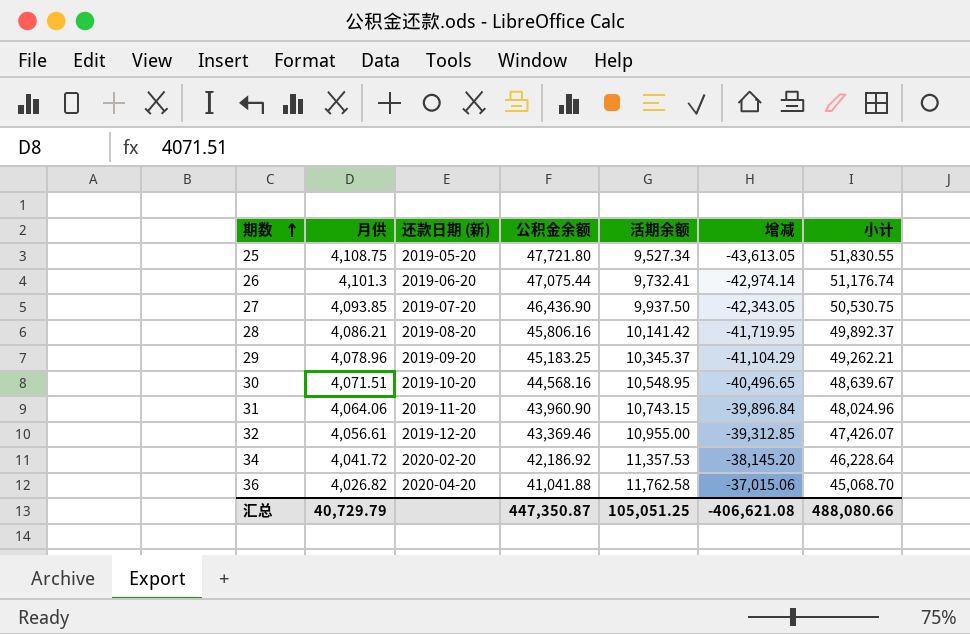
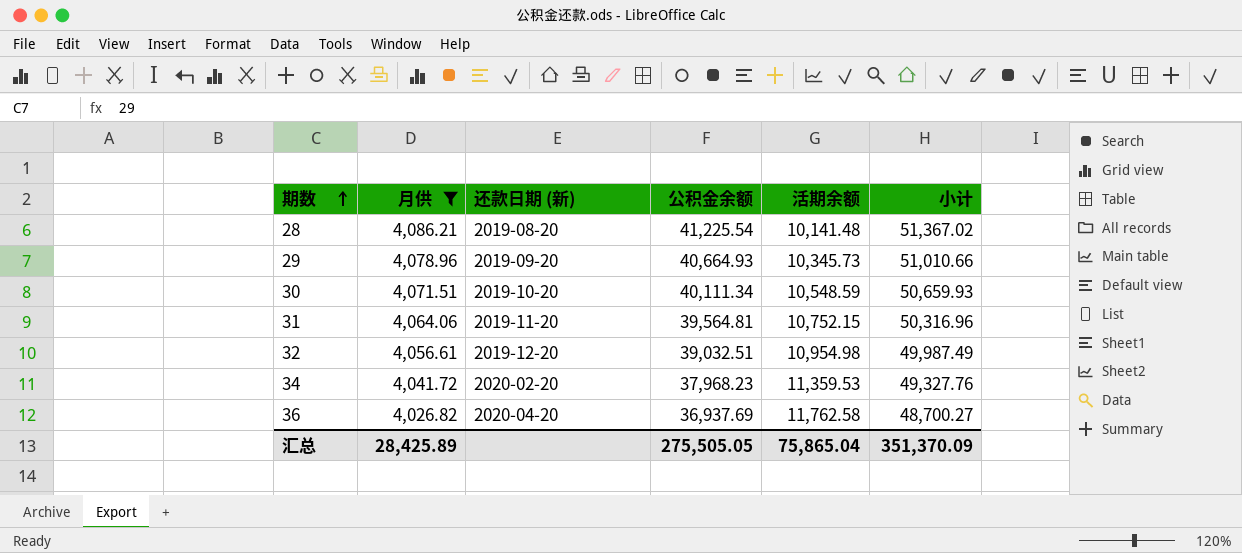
filter: none -> 月供 <= 4,086.21
column 增减 | formula: [月供] - [公积金余额] -> none
column 小计 | formula: [月供] + [公积金余额] -> [公积金余额] + [活期余额]
28 | 公积金余额: 45,806.16 -> 41,225.54
28 | 活期余额: 10,141.42 -> 10,141.48
29 | 公积金余额: 45,183.25 -> 40,664.93
29 | 活期余额: 10,345.37 -> 10,345.73
30 | 公积金余额: 44,568.16 -> 40,111.34
30 | 活期余额: 10,548.95 -> 10,548.59
31 | 公积金余额: 43,960.90 -> 39,564.81
31 | 活期余额: 10,743.15 -> 10,752.15
32 | 公积金余额: 43,369.46 -> 39,032.51
32 | 活期余额: 10,955.00 -> 10,954.98
34 | 公积金余额: 42,186.92 -> 37,968.23
34 | 活期余额: 11,357.53 -> 11,359.53
36 | 公积金余额: 41,041.88 -> 36,937.69
汇总 | 月供: 40,729.79 -> 28,425.89
汇总 | 公积金余额: 447,350.87 -> 275,505.05
汇总 | 活期余额: 105,051.25 -> 75,865.04
汇总 | 小计: 488,080.66 -> 351,370.09

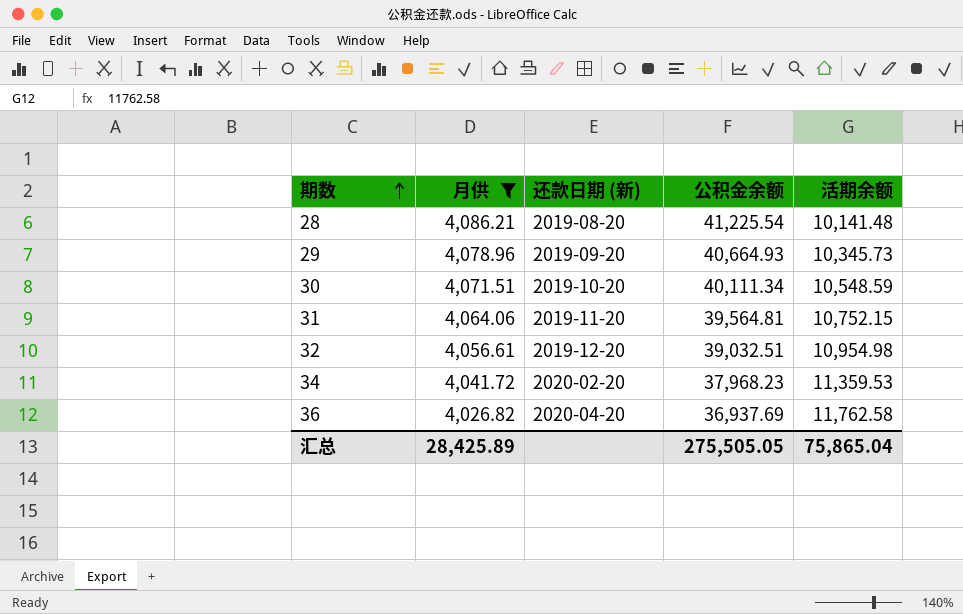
column 小计 | formula: [公积金余额] + [活期余额] -> none

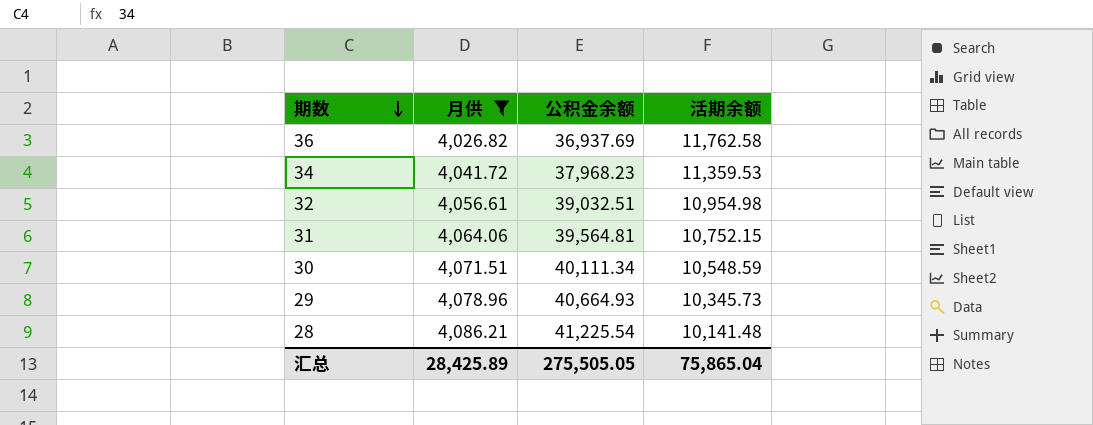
row order: 期数 ascending -> 期数 descending
column 还款日期 (新) | position: 3 -> none

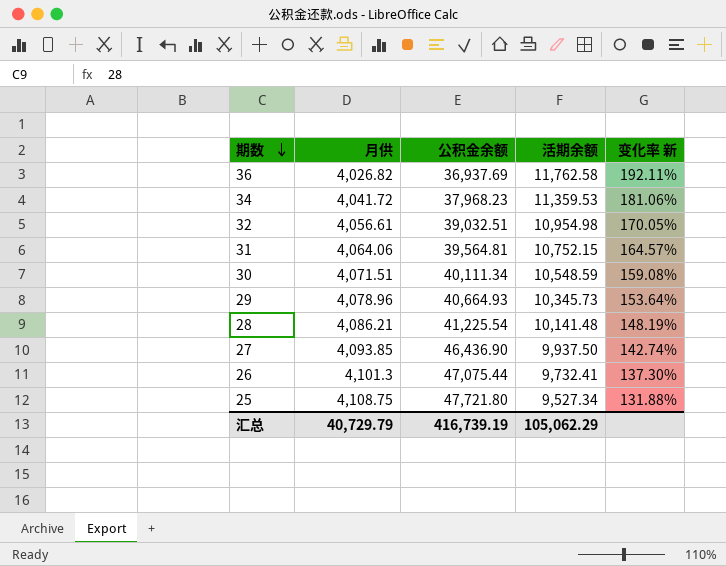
filter: 月供 <= 4,086.21 -> none
column 变化率 新 | formula: none -> ([活期余额] - [月供]) / [月供]
汇总 | 月供: 28,425.89 -> 40,729.79
汇总 | 公积金余额: 275,505.05 -> 416,739.19
汇总 | 活期余额: 75,865.04 -> 105,062.29

